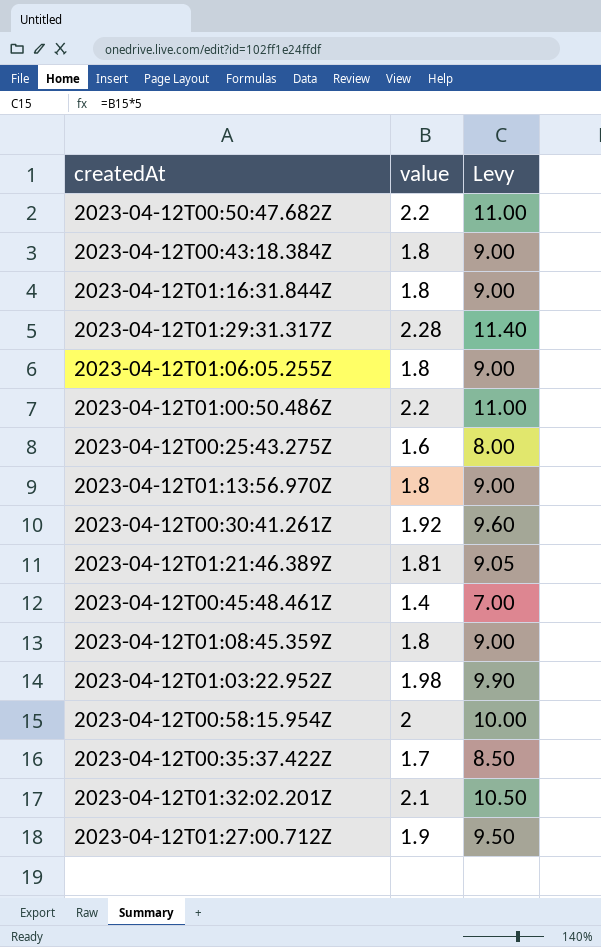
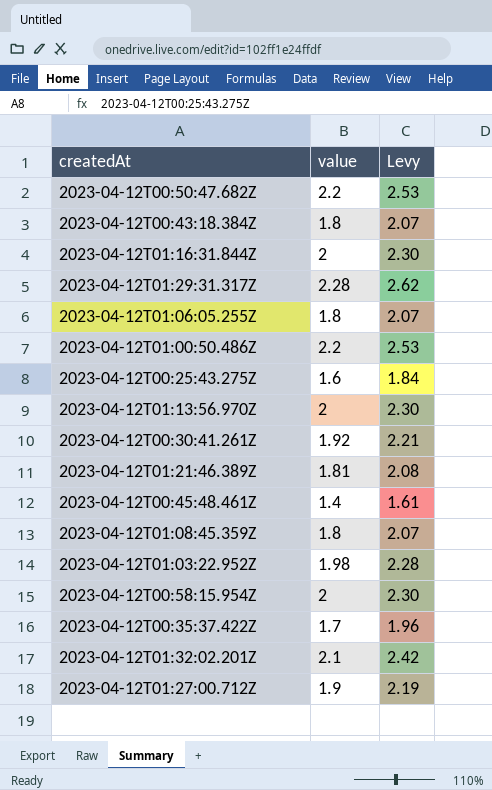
column Levy | formula: [value] * 5 -> [value] * 1.15
2023-04-12T01:16:31.844Z | value: 1.8 -> 2
2023-04-12T01:13:56.970Z | value: 1.8 -> 2

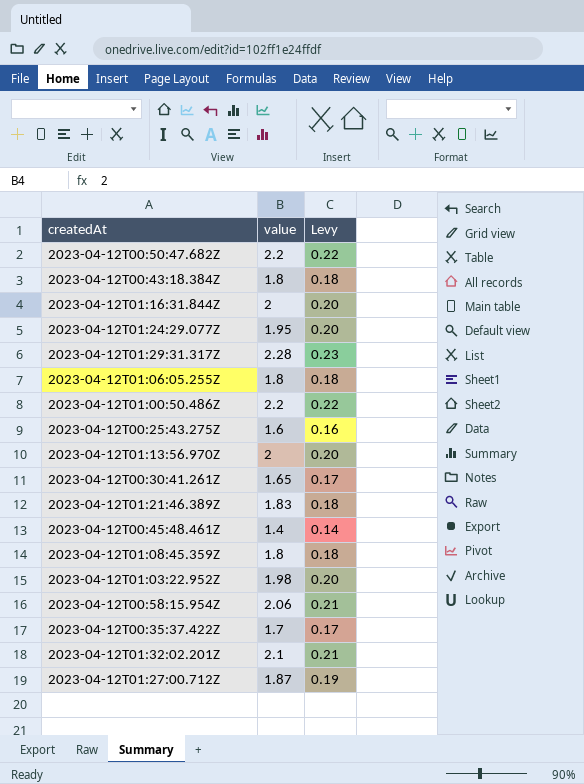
column Levy | formula: [value] * 1.15 -> [value] * 0.1
row 2023-04-12T01:24:29.077Z: none -> 1.95 | 0.20
2023-04-12T00:30:41.261Z | value: 1.92 -> 1.65
2023-04-12T01:21:46.389Z | value: 1.81 -> 1.83
2023-04-12T00:58:15.954Z | value: 2 -> 2.06
2023-04-12T01:27:00.712Z | value: 1.9 -> 1.87

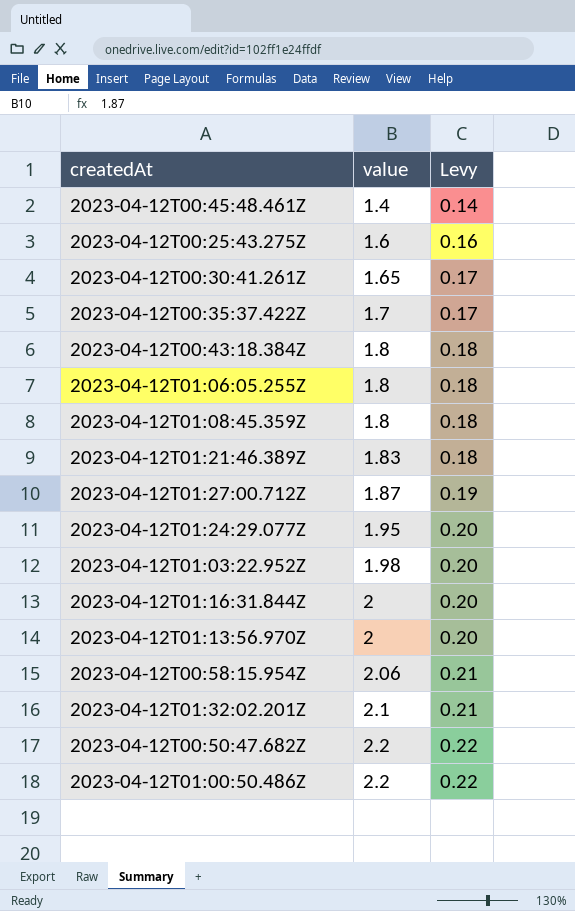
row order: none -> value ascending
row 2023-04-12T01:29:31.317Z: 2.28 | 0.23 -> none

